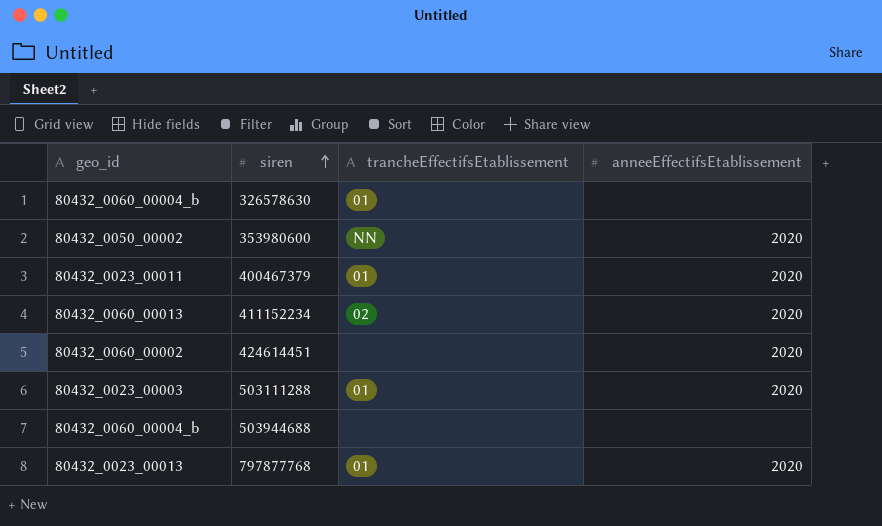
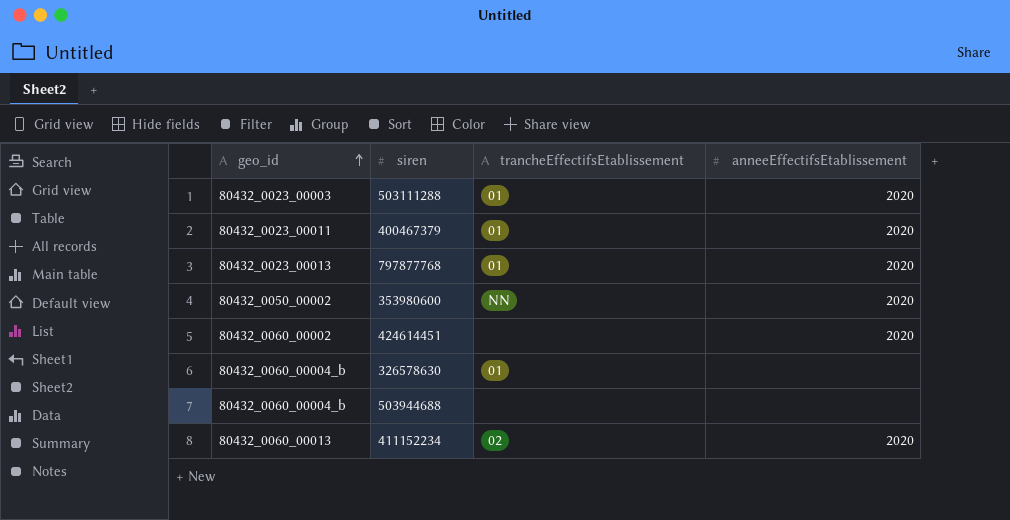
row order: siren ascending -> geo_id ascending

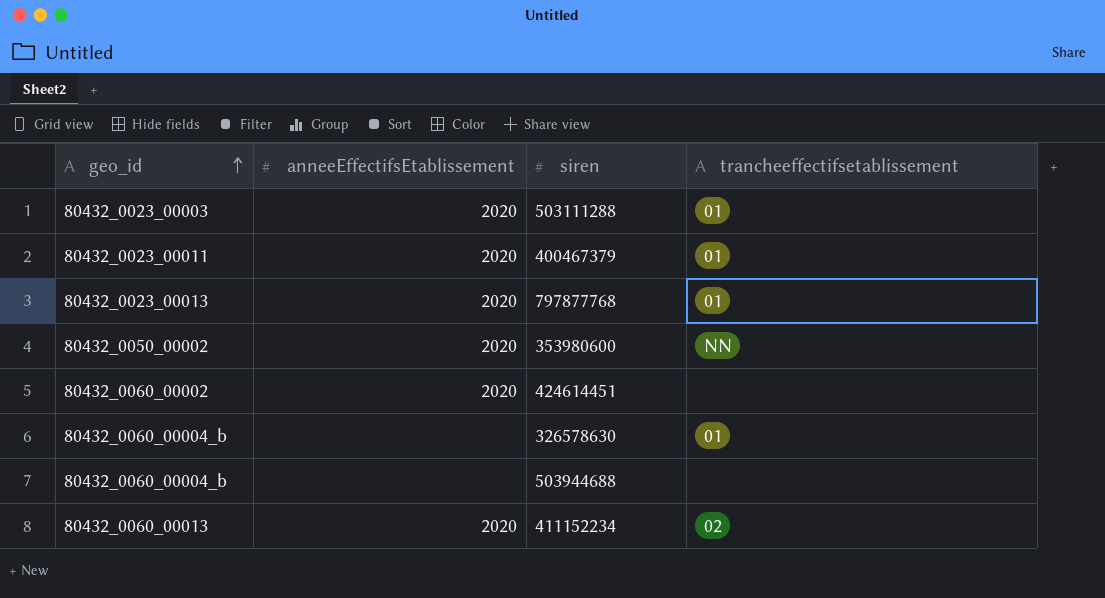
column anneeEffectifsEtablissement | position: 4 -> 2
column name: trancheEffectifsEtablissement -> trancheeffectifsetablissement

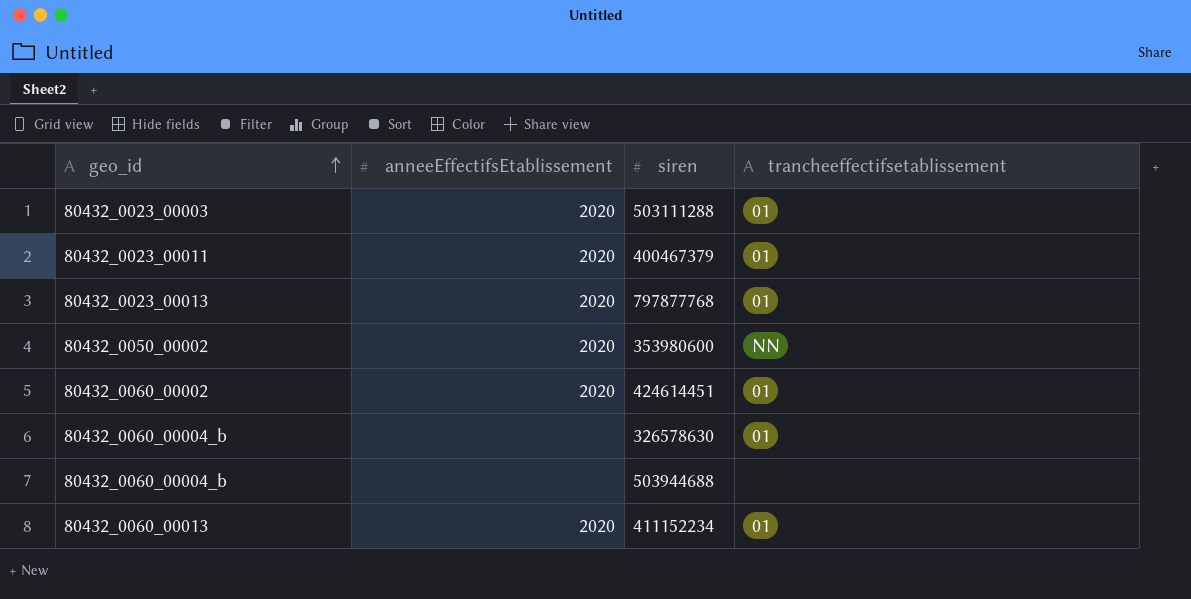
424614451 | trancheeffectifsetablissement: none -> 01
411152234 | trancheeffectifsetablissement: 02 -> 01

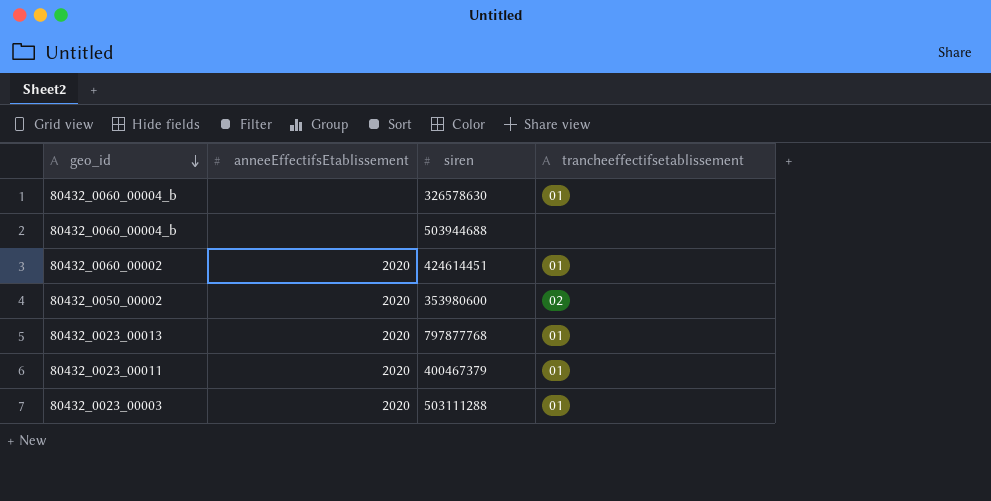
row order: geo_id ascending -> geo_id descending
row 411152234: 80432_0060_00013 | 2020 | 01 -> none
353980600 | trancheeffectifsetablissement: NN -> 02

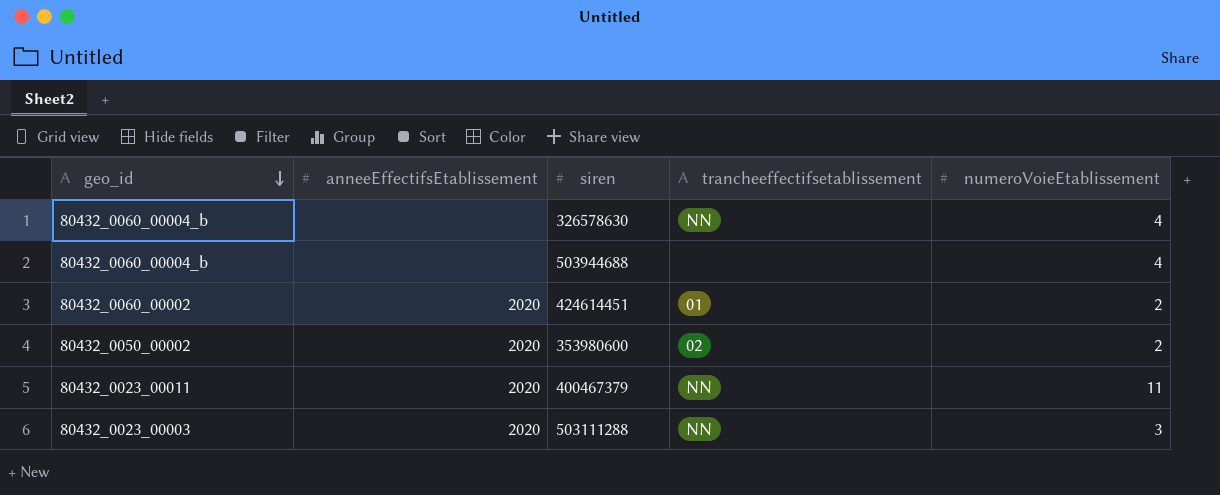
column numeroVoieEtablissement | position: none -> 5
row 797877768: 80432_0023_00013 | 2020 | 01 -> none
326578630 | trancheeffectifsetablissement: 01 -> NN
400467379 | trancheeffectifsetablissement: 01 -> NN
503111288 | trancheeffectifsetablissement: 01 -> NN

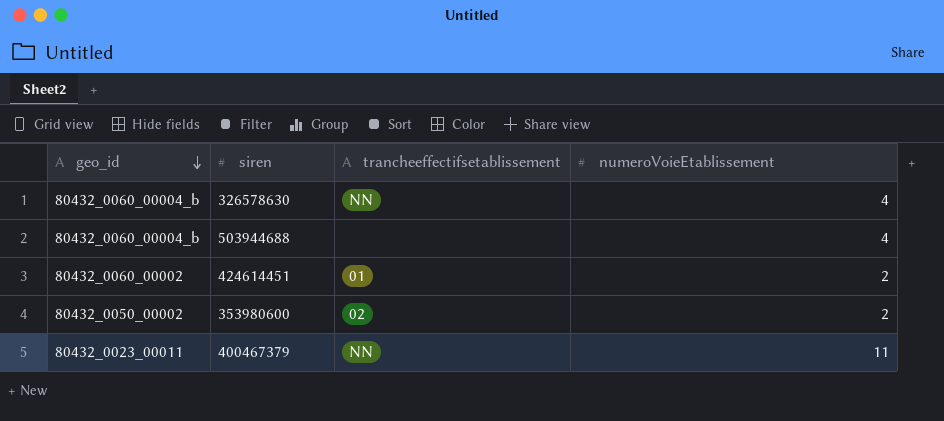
column anneeEffectifsEtablissement | position: 2 -> none
row 503111288: 80432_0023_00003 | 2020 | NN | 3 -> none

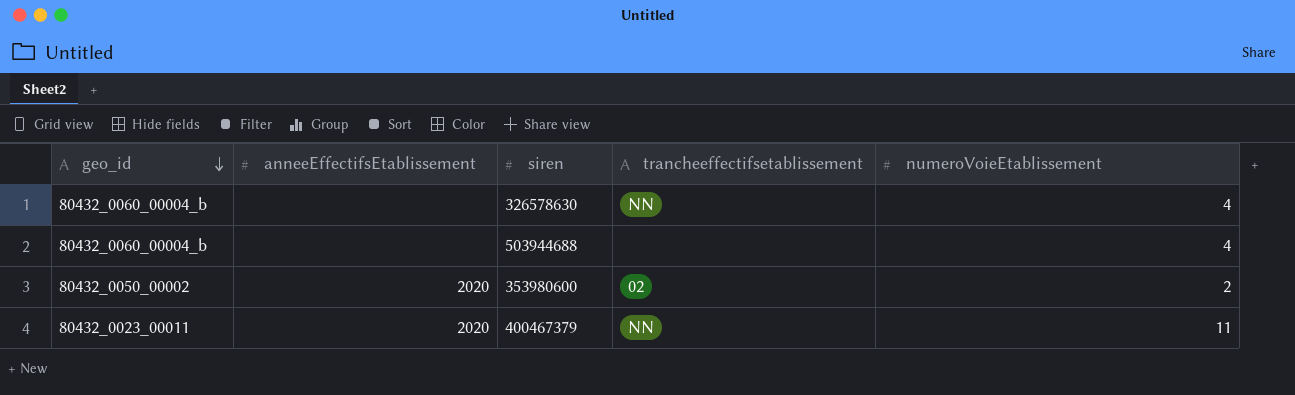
column anneeEffectifsEtablissement | position: none -> 2
row 424614451: 80432_0060_00002 | 01 | 2 -> none

